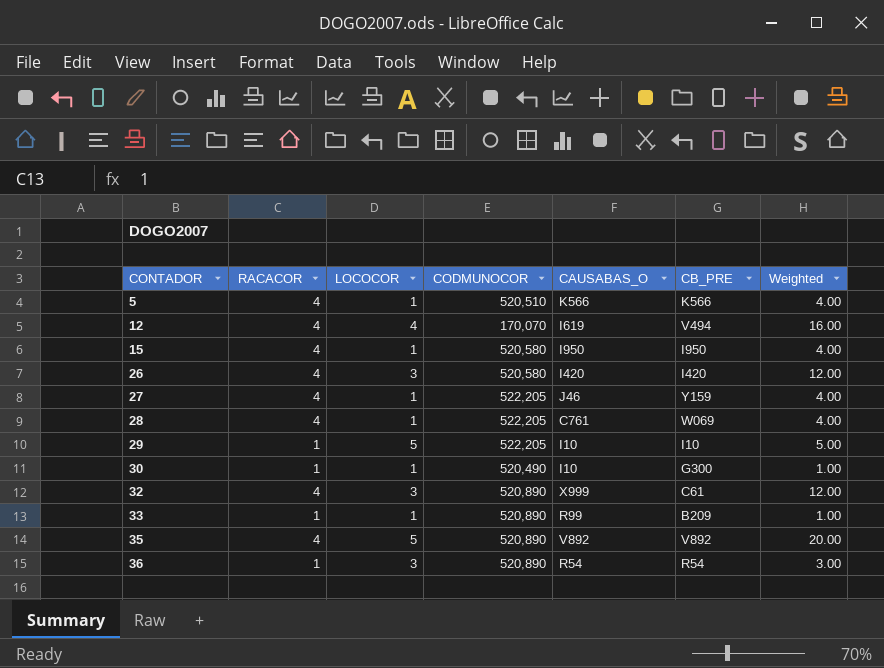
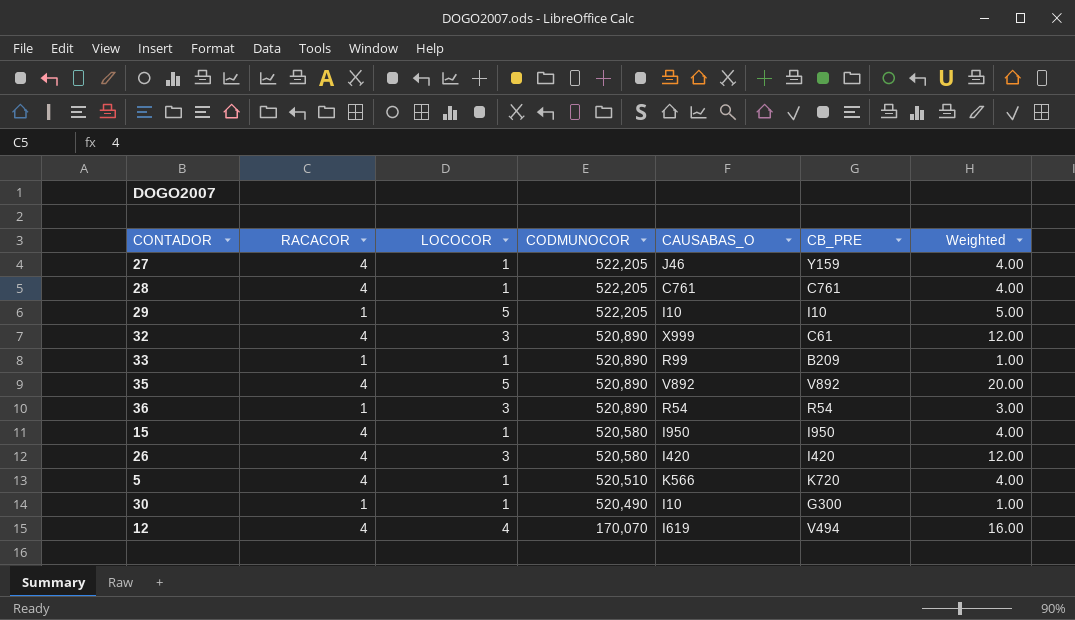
row order: CONTADOR ascending -> CODMUNOCOR descending
28 | CB_PRE: W069 -> C761
5 | CB_PRE: K566 -> K720

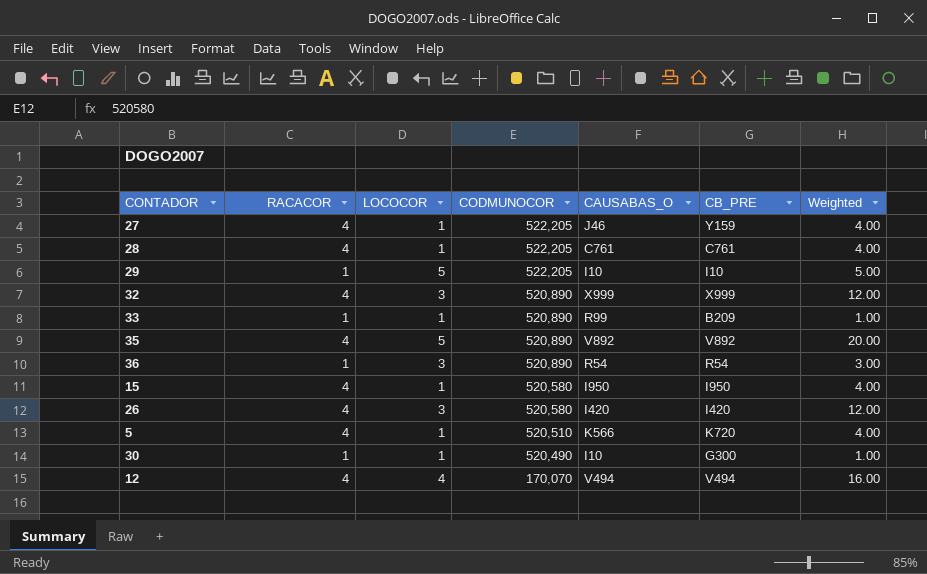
32 | CB_PRE: C61 -> X999
12 | CAUSABAS_O: I619 -> V494

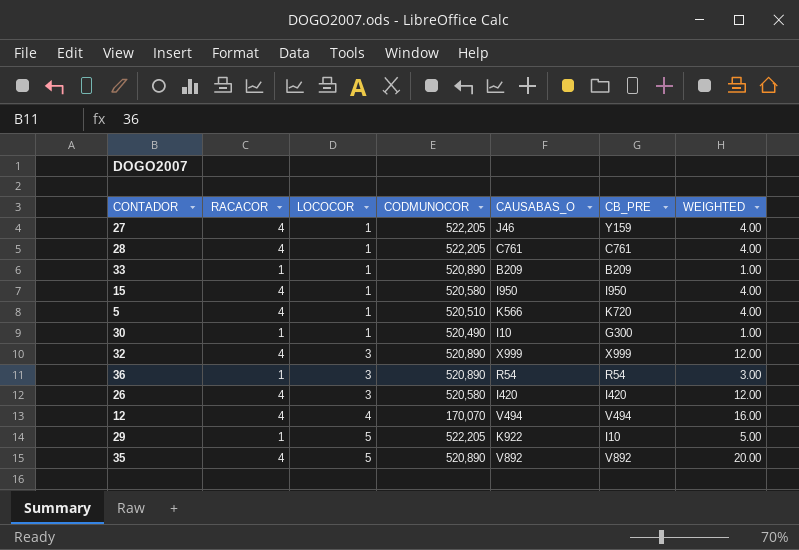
row order: CODMUNOCOR descending -> LOCOCOR ascending
column name: Weighted -> WEIGHTED
33 | CAUSABAS_O: R99 -> B209
29 | CAUSABAS_O: I10 -> K922

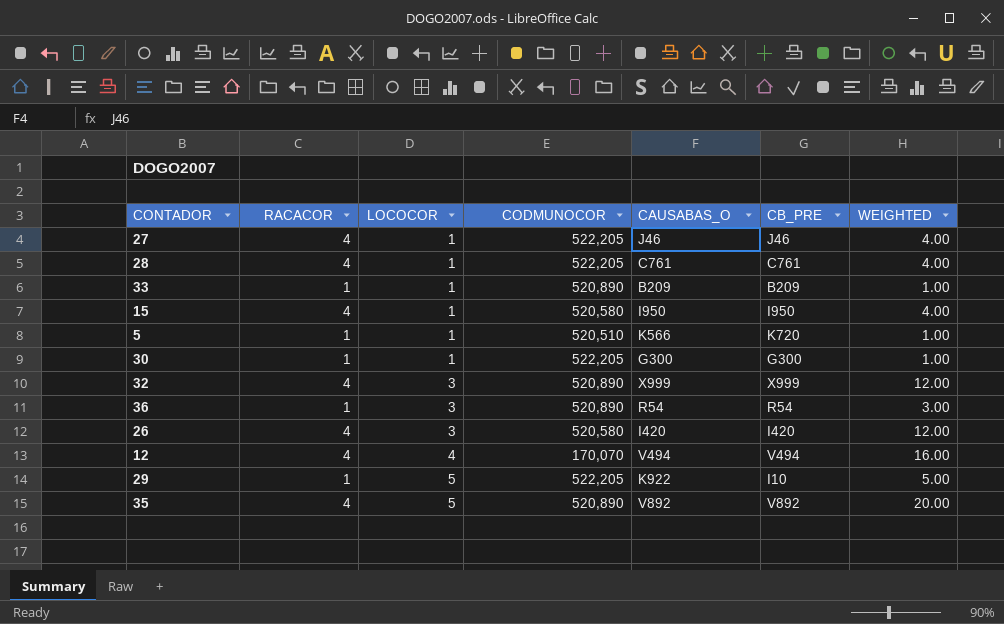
27 | CB_PRE: Y159 -> J46
5 | RACACOR: 4 -> 1
5 | WEIGHTED: 4.00 -> 1.00
30 | CODMUNOCOR: 520,490 -> 522,205
30 | CAUSABAS_O: I10 -> G300

